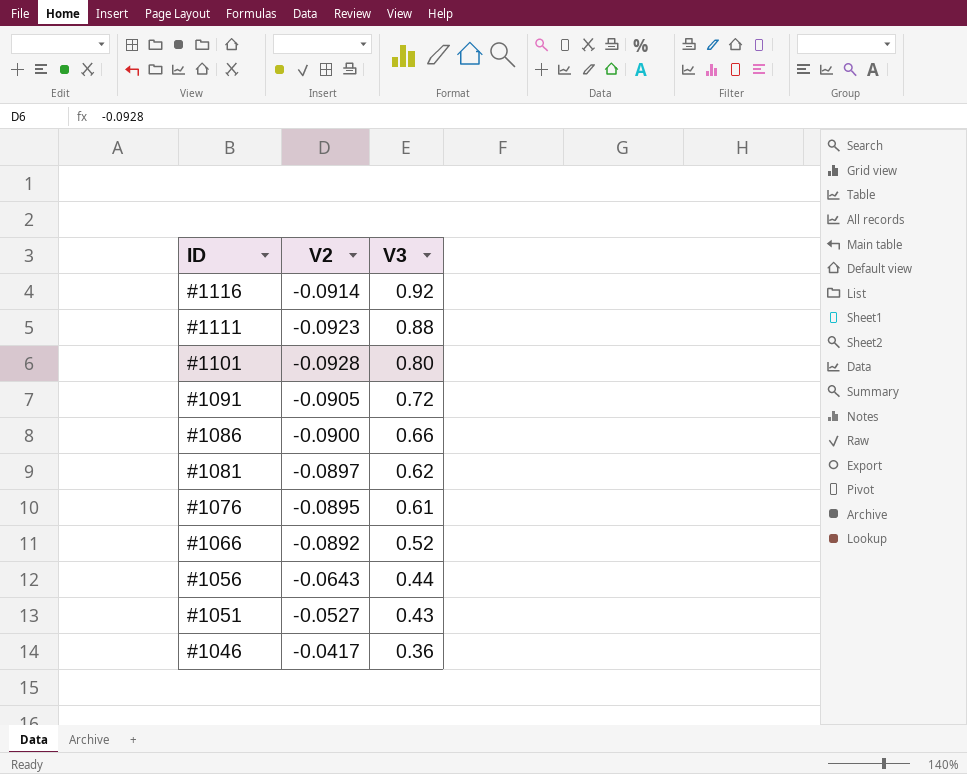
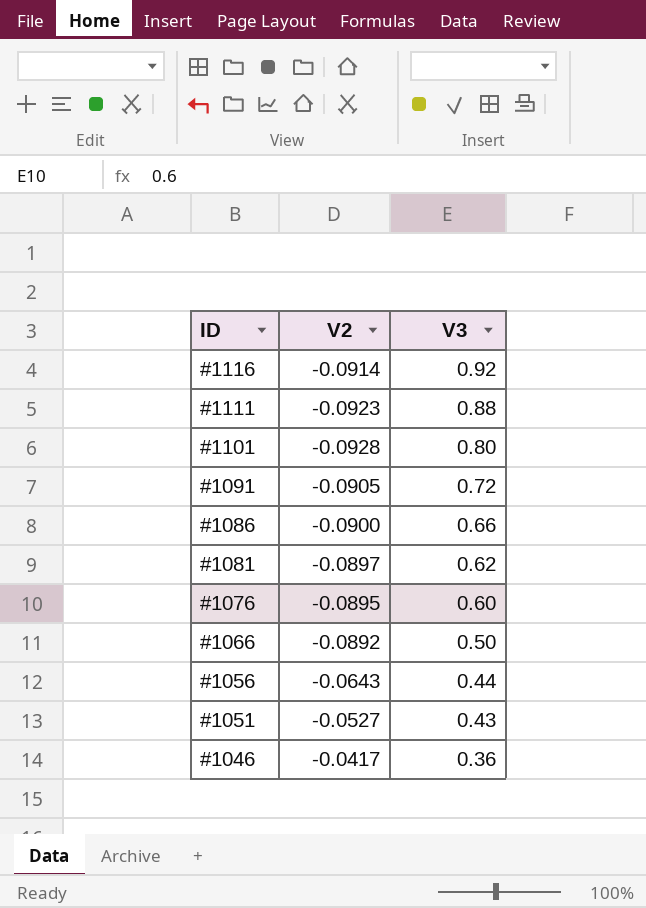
#1076 | V3: 0.61 -> 0.60
#1066 | V3: 0.52 -> 0.50

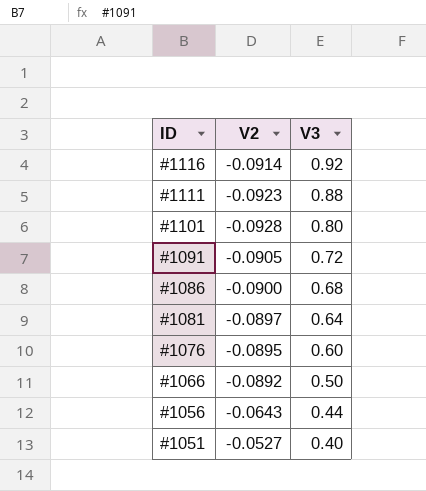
row #1046: -0.0417 | 0.36 -> none
#1086 | V3: 0.66 -> 0.68
#1081 | V3: 0.62 -> 0.64
#1051 | V3: 0.43 -> 0.40

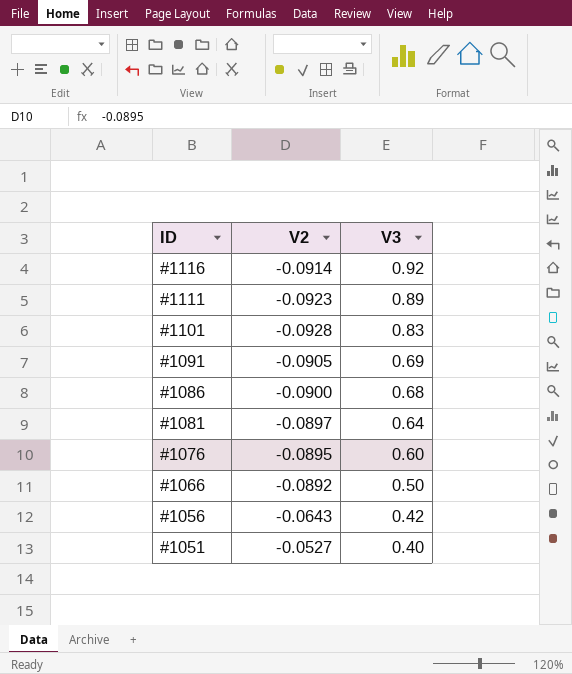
#1111 | V3: 0.88 -> 0.89
#1101 | V3: 0.80 -> 0.83
#1091 | V3: 0.72 -> 0.69
#1056 | V3: 0.44 -> 0.42

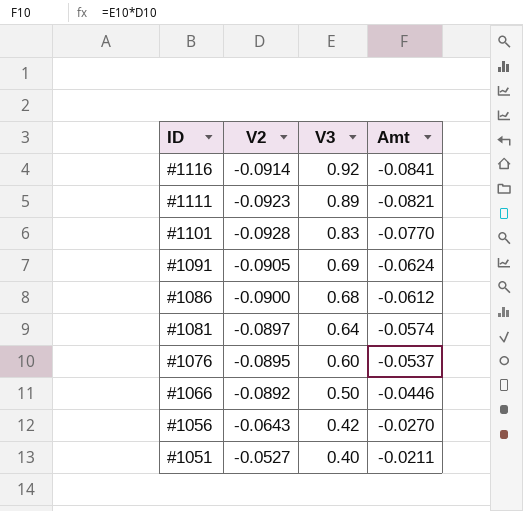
column Amt | formula: none -> [V2] * [V3]

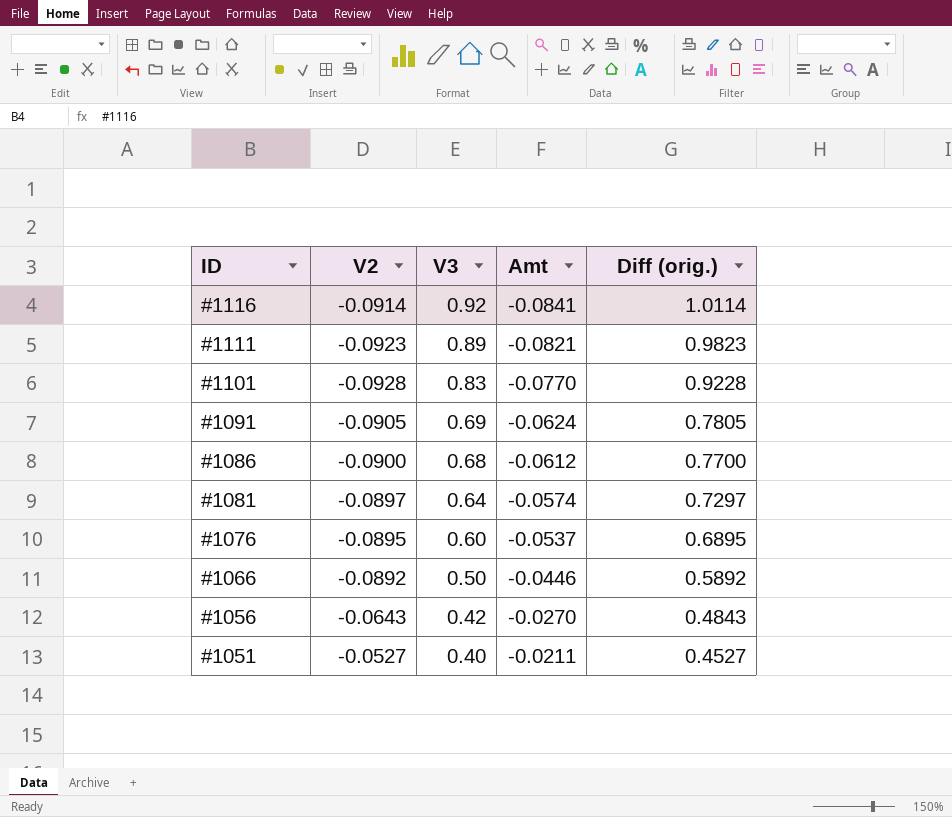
column Diff (orig.) | formula: none -> [V3] - [V2]

